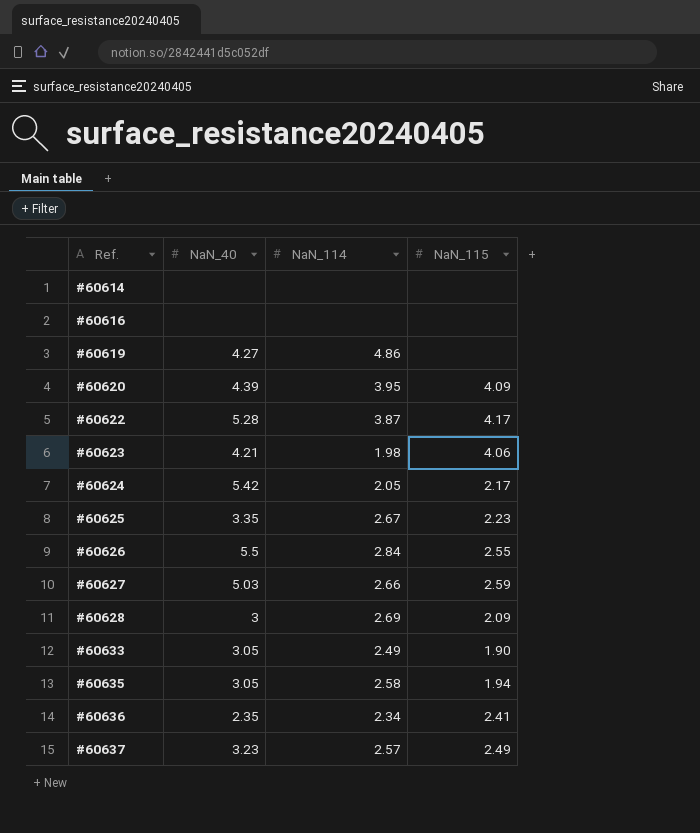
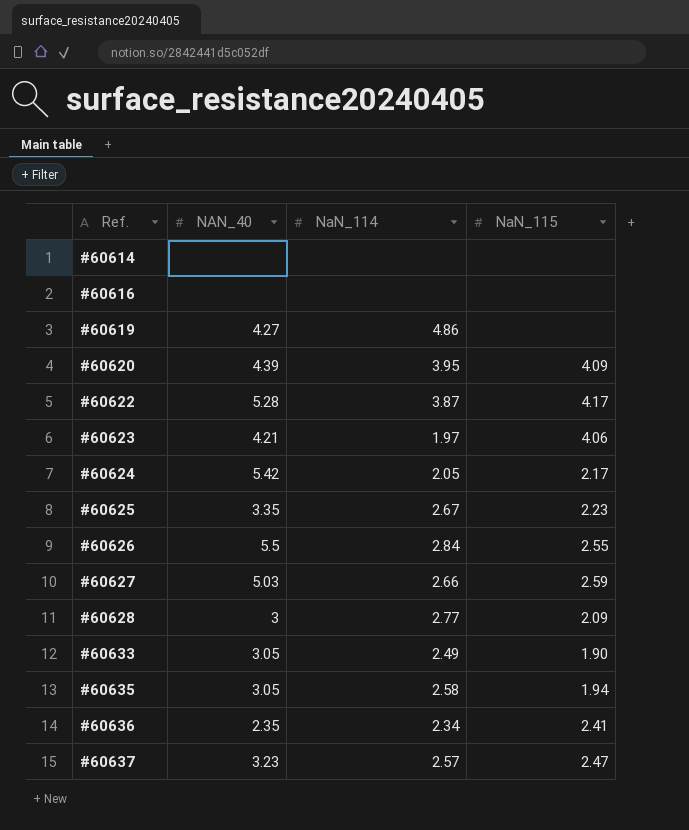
column name: NaN_40 -> NAN_40
#60623 | NaN_114: 1.98 -> 1.97
#60628 | NaN_114: 2.69 -> 2.77
#60637 | NaN_115: 2.49 -> 2.47

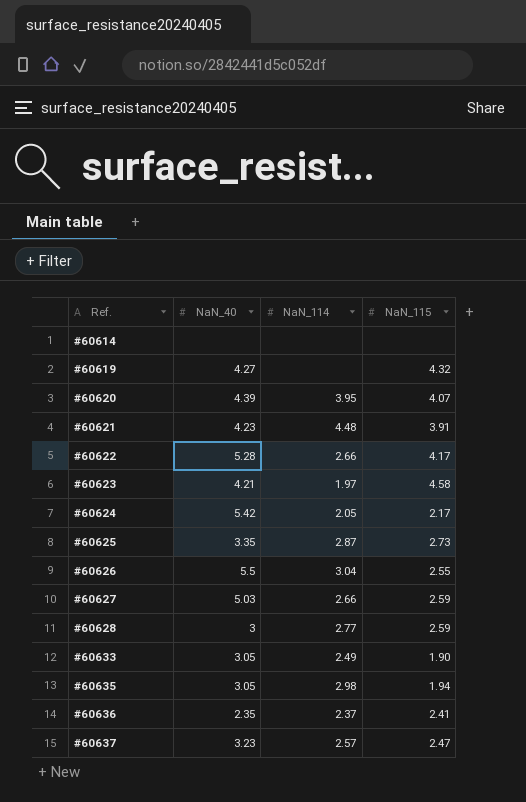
column name: NAN_40 -> NaN_40
row #60616: none | none | none -> none
#60619 | NaN_114: 4.86 -> none
#60619 | NaN_115: none -> 4.32
#60620 | NaN_115: 4.09 -> 4.07
row #60621: none -> 4.23 | 4.48 | 3.91
#60622 | NaN_114: 3.87 -> 2.66
#60623 | NaN_115: 4.06 -> 4.58
#60625 | NaN_114: 2.67 -> 2.87
#60625 | NaN_115: 2.23 -> 2.73
#60626 | NaN_114: 2.84 -> 3.04
#60628 | NaN_115: 2.09 -> 2.59
#60635 | NaN_114: 2.58 -> 2.98
#60636 | NaN_114: 2.34 -> 2.37

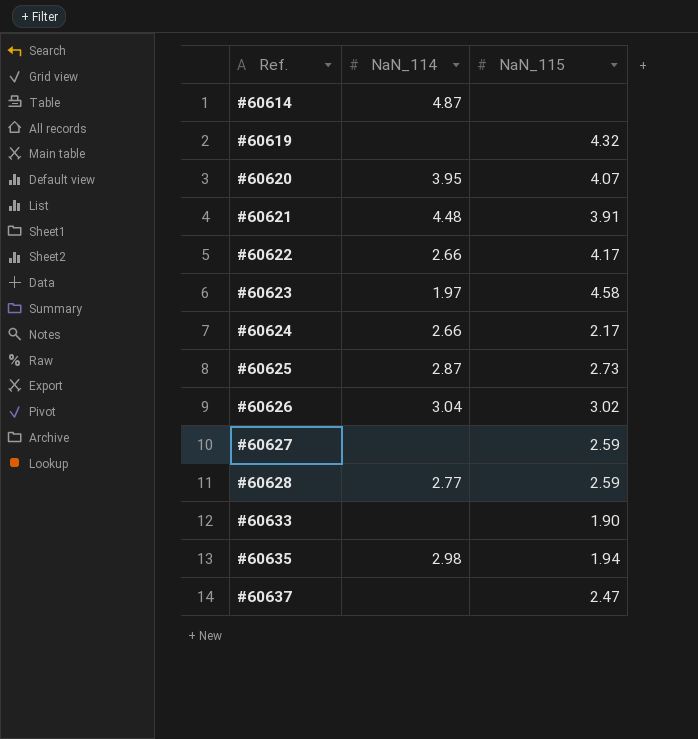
column NaN_40 | position: 2 -> none
row #60636: 2.35 | 2.37 | 2.41 -> none
#60614 | NaN_114: none -> 4.87
#60624 | NaN_114: 2.05 -> 2.66
#60626 | NaN_115: 2.55 -> 3.02
#60627 | NaN_114: 2.66 -> none
#60633 | NaN_114: 2.49 -> none
#60637 | NaN_114: 2.57 -> none

